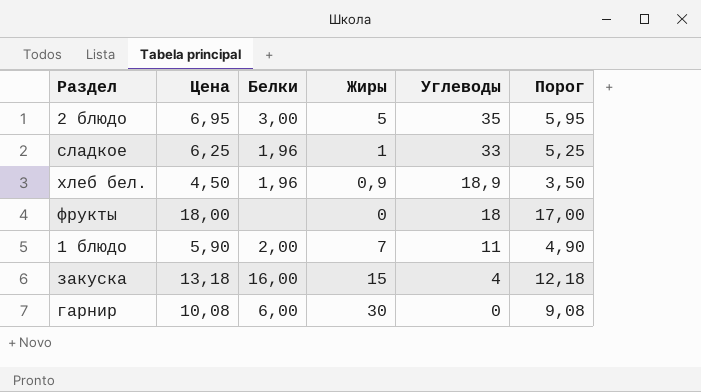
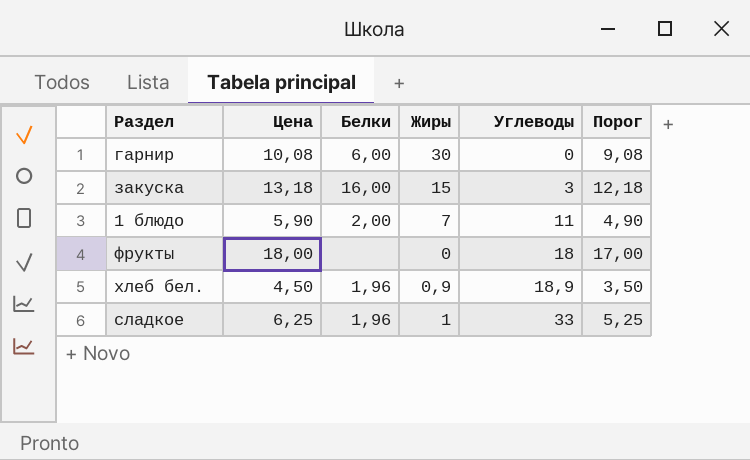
row order: Углеводы descending -> Углеводы ascending
row 2 блюдо: 6,95 | 3,00 | 5 | 35 | 5,95 -> none
закуска | Углеводы: 4 -> 3

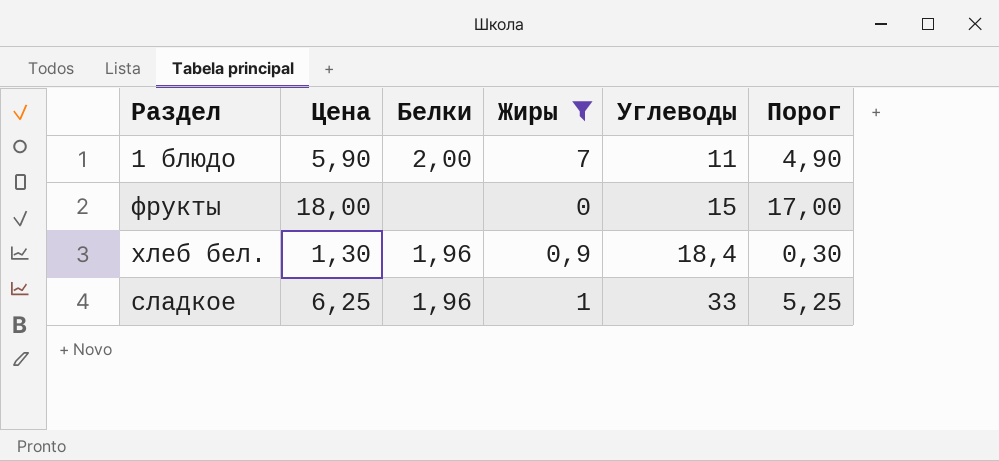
filter: none -> Жиры <= 7
фрукты | Углеводы: 18 -> 15
хлеб бел. | Цена: 4,50 -> 1,30
хлеб бел. | Углеводы: 18,9 -> 18,4
хлеб бел. | Порог: 3,50 -> 0,30

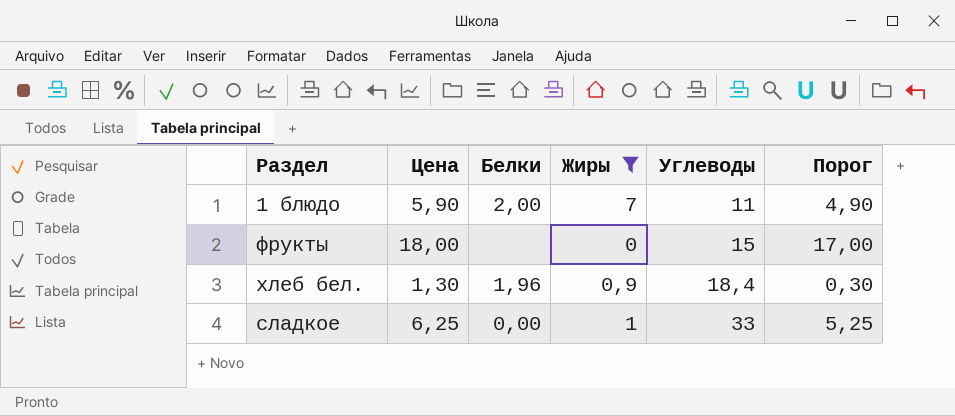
сладкое | Белки: 1,96 -> 0,00

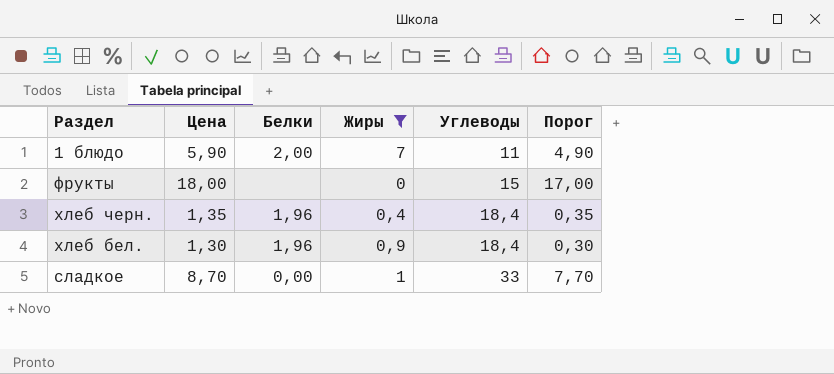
row хлеб черн.: none -> 1,35 | 1,96 | 0,4 | 18,4 | 0,35
сладкое | Цена: 6,25 -> 8,70
сладкое | Порог: 5,25 -> 7,70

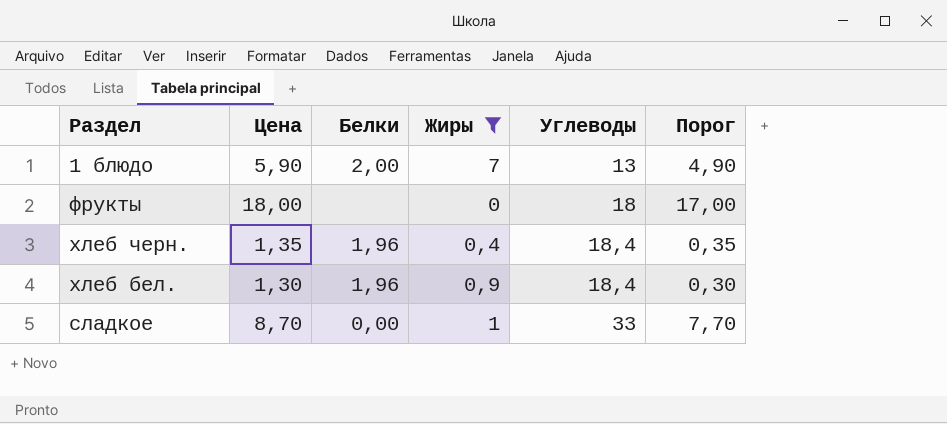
1 блюдо | Углеводы: 11 -> 13
фрукты | Углеводы: 15 -> 18

